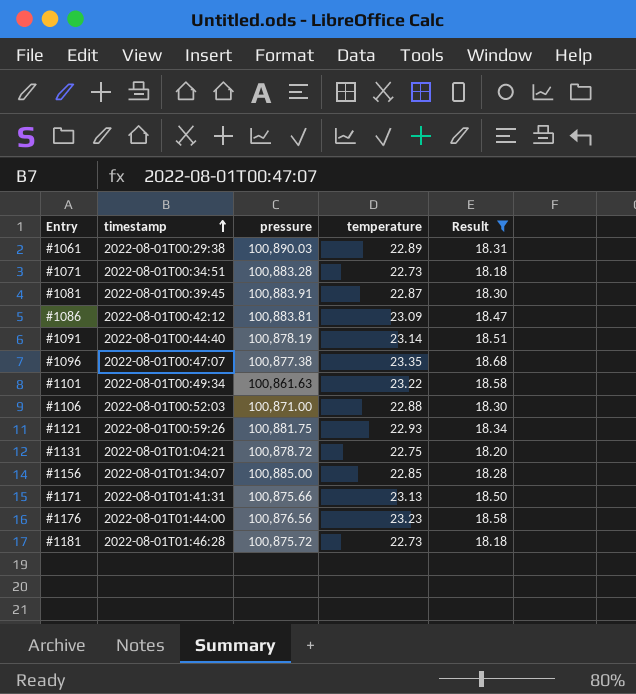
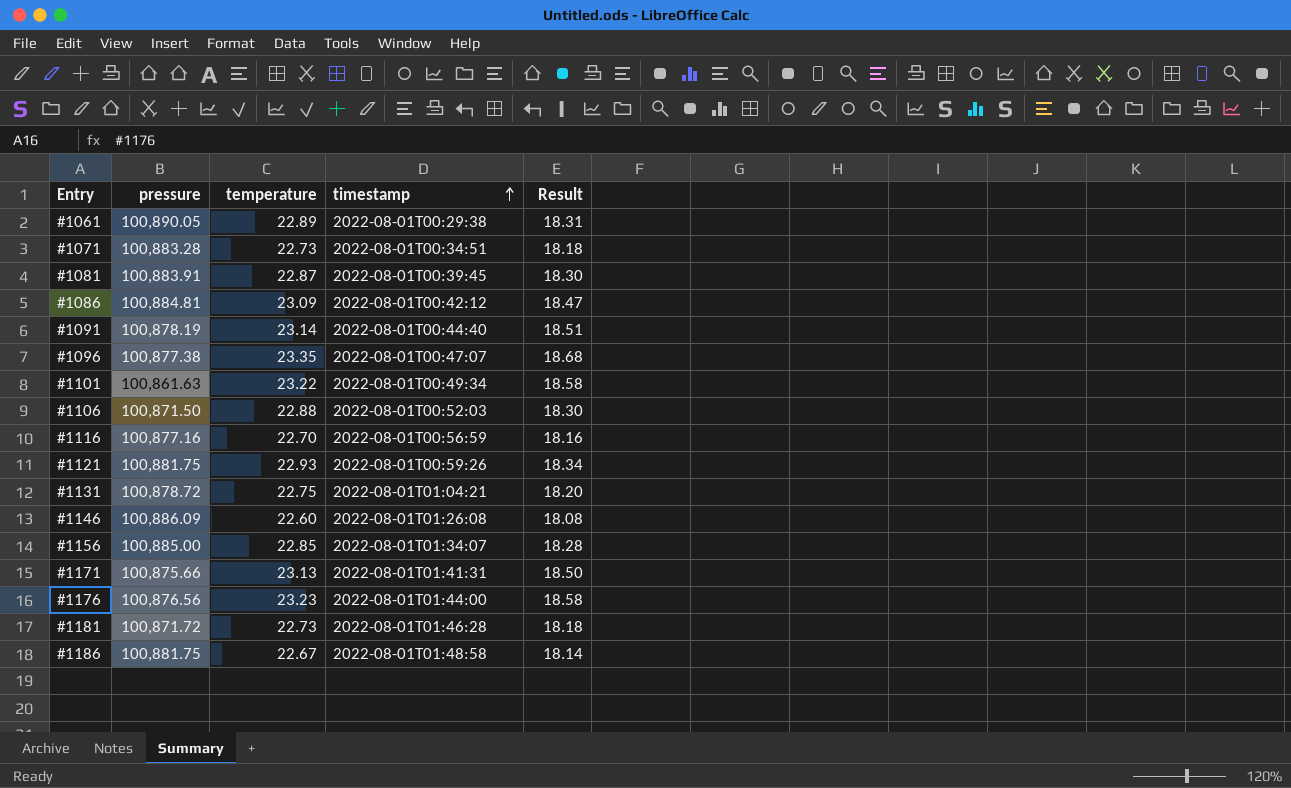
filter: Result >= 18.18 -> none
column timestamp | position: 2 -> 4
#1061 | pressure: 100,890.03 -> 100,890.05
#1086 | pressure: 100,883.81 -> 100,884.81
#1106 | pressure: 100,871.00 -> 100,871.50
#1181 | pressure: 100,875.72 -> 100,871.72

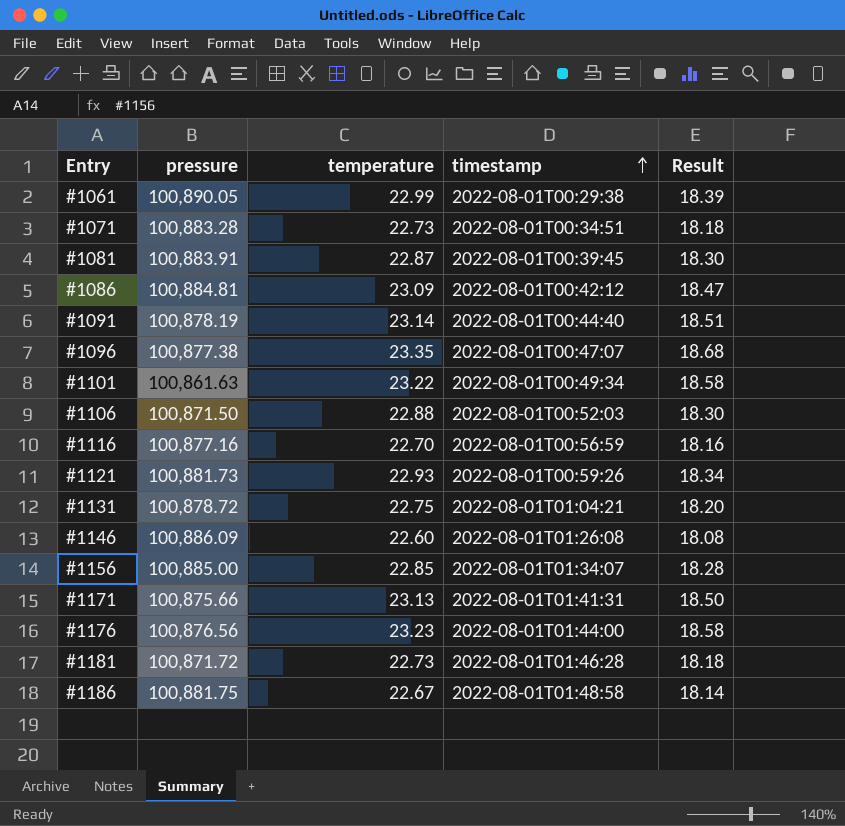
#1061 | temperature: 22.89 -> 22.99
#1061 | Result: 18.31 -> 18.39
#1121 | pressure: 100,881.75 -> 100,881.73

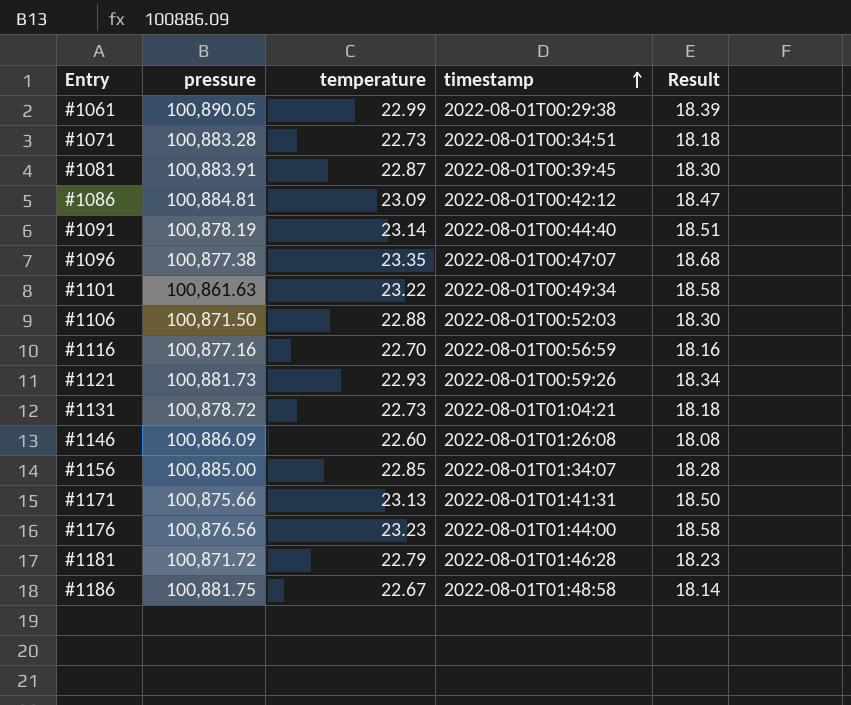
#1131 | temperature: 22.75 -> 22.73
#1131 | Result: 18.20 -> 18.18
#1181 | temperature: 22.73 -> 22.79
#1181 | Result: 18.18 -> 18.23

